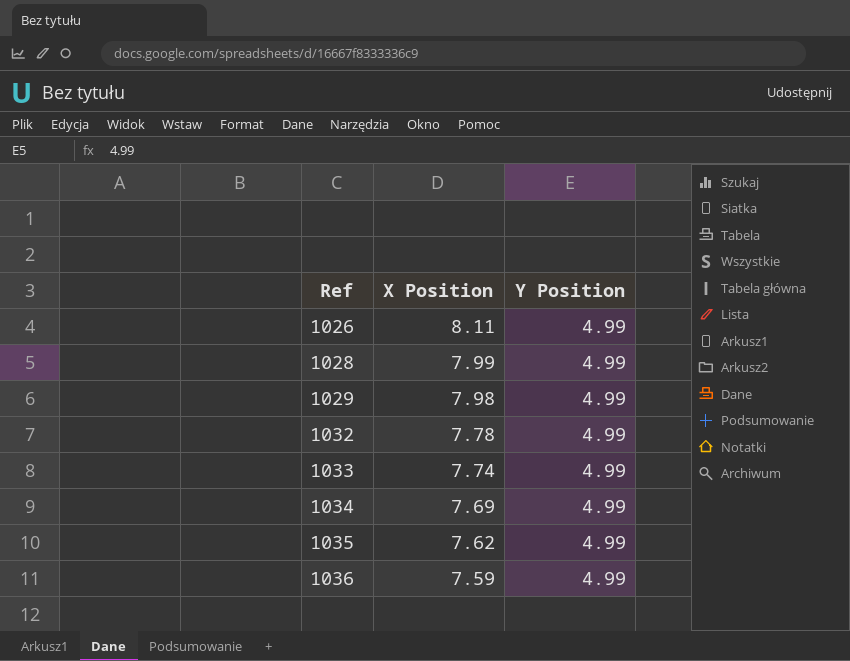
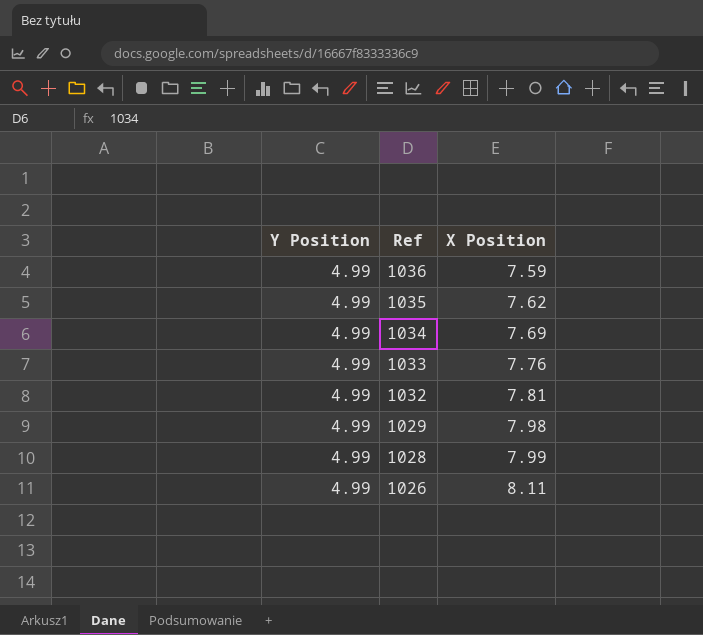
row order: Ref ascending -> Ref descending
column Y Position | position: 3 -> 1
1033 | X Position: 7.74 -> 7.76
1032 | X Position: 7.78 -> 7.81

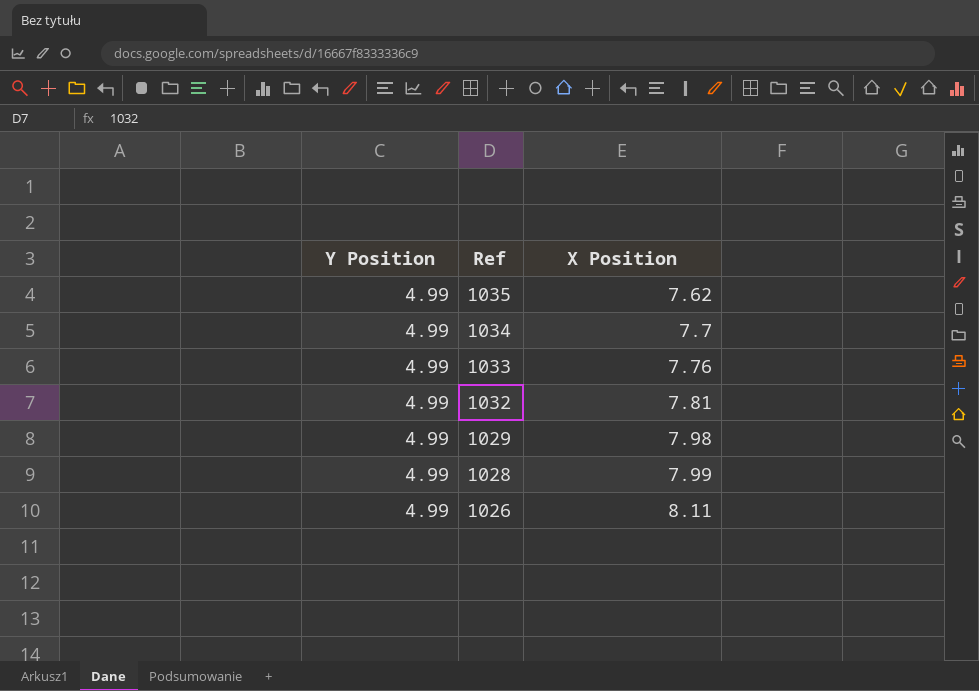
row 1036: 4.99 | 7.59 -> none
1034 | X Position: 7.69 -> 7.7

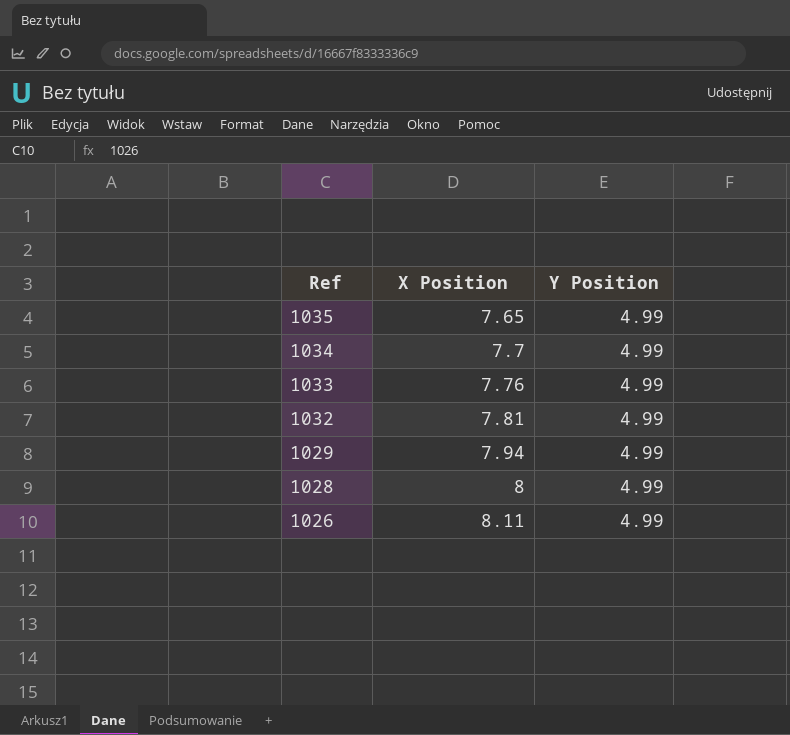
column Y Position | position: 1 -> 3
1035 | X Position: 7.62 -> 7.65
1029 | X Position: 7.98 -> 7.94
1028 | X Position: 7.99 -> 8

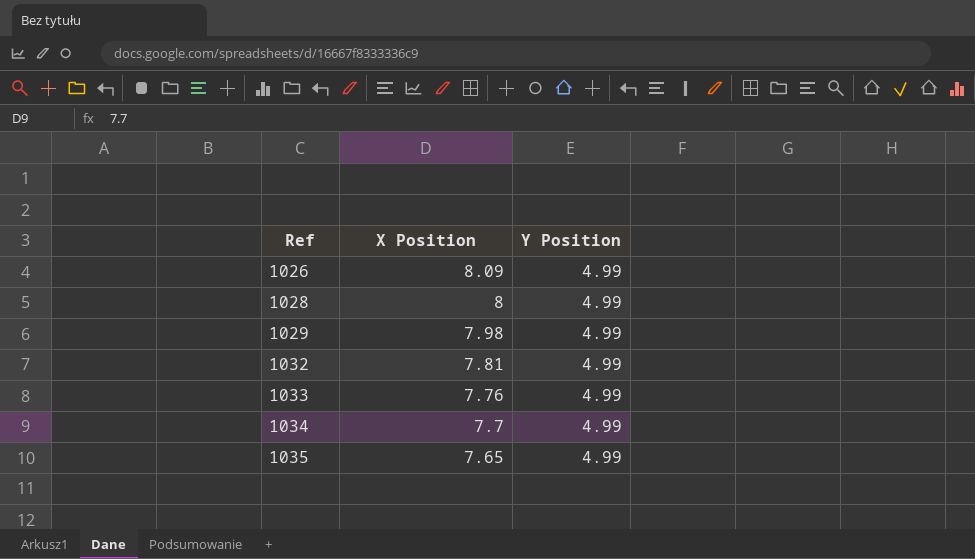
row order: Ref descending -> Ref ascending
1026 | X Position: 8.11 -> 8.09
1029 | X Position: 7.94 -> 7.98

